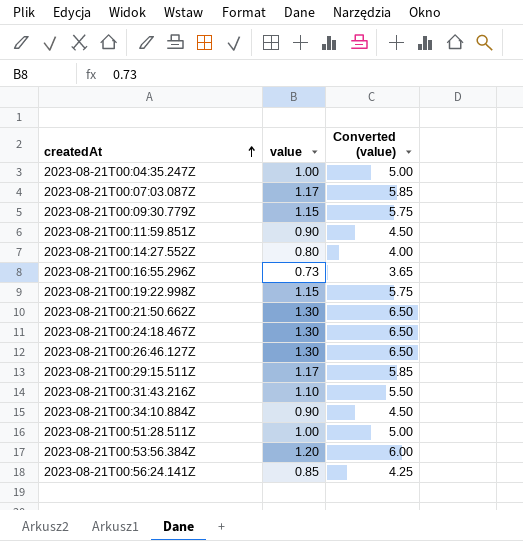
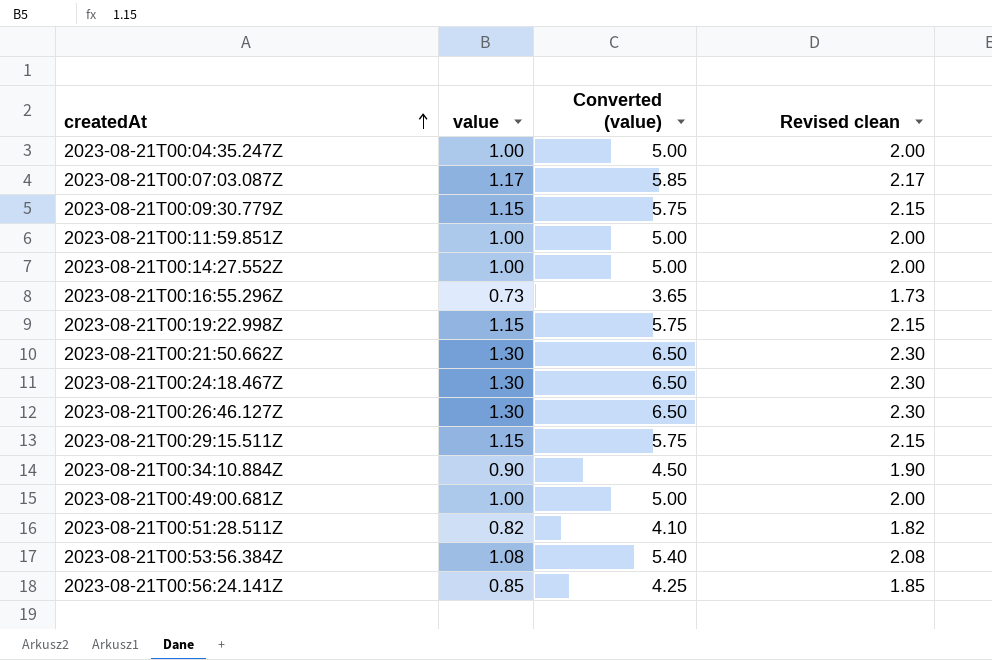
column Revised clean | formula: none -> [value] + 1
row 2023-08-21T00:31:43.216Z: 1.10 | 5.50 -> none
2023-08-21T00:11:59.851Z | value: 0.90 -> 1.00
2023-08-21T00:11:59.851Z | Converted (value): 4.50 -> 5.00
2023-08-21T00:14:27.552Z | value: 0.80 -> 1.00
2023-08-21T00:14:27.552Z | Converted (value): 4.00 -> 5.00
2023-08-21T00:29:15.511Z | value: 1.17 -> 1.15
2023-08-21T00:29:15.511Z | Converted (value): 5.85 -> 5.75
row 2023-08-21T00:49:00.681Z: none -> 1.00 | 5.00 | 2.00
2023-08-21T00:51:28.511Z | value: 1.00 -> 0.82
2023-08-21T00:51:28.511Z | Converted (value): 5.00 -> 4.10
2023-08-21T00:53:56.384Z | value: 1.20 -> 1.08
2023-08-21T00:53:56.384Z | Converted (value): 6.00 -> 5.40

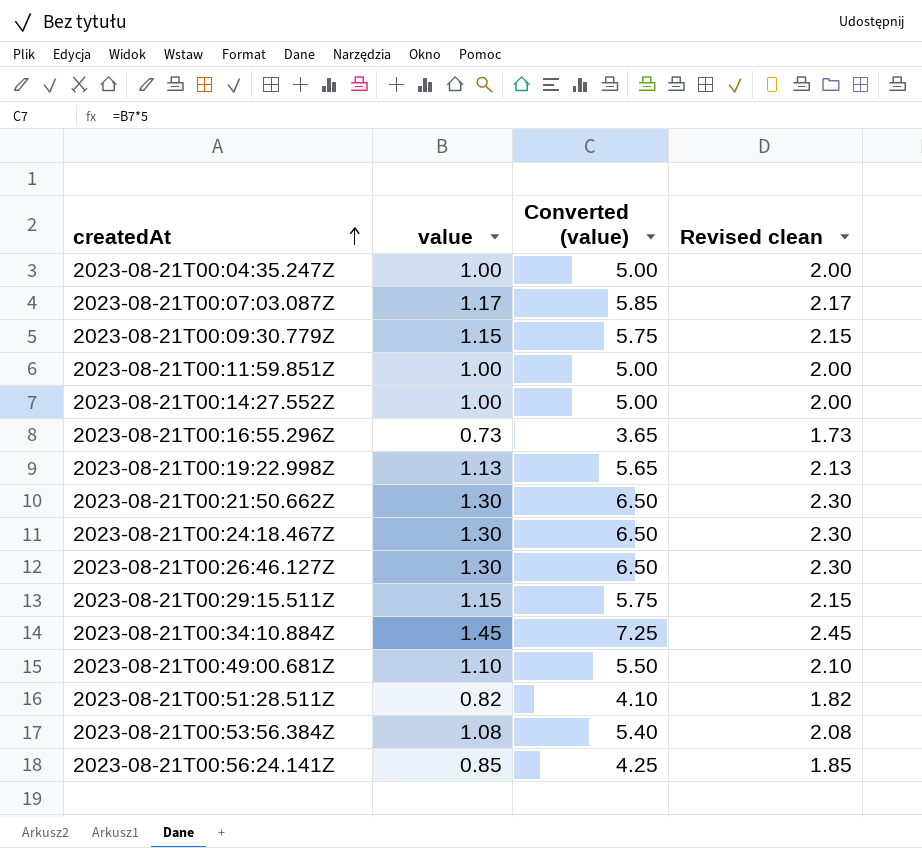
2023-08-21T00:19:22.998Z | value: 1.15 -> 1.13
2023-08-21T00:19:22.998Z | Converted (value): 5.75 -> 5.65
2023-08-21T00:19:22.998Z | Revised clean: 2.15 -> 2.13
2023-08-21T00:34:10.884Z | value: 0.90 -> 1.45
2023-08-21T00:34:10.884Z | Converted (value): 4.50 -> 7.25
2023-08-21T00:34:10.884Z | Revised clean: 1.90 -> 2.45
2023-08-21T00:49:00.681Z | value: 1.00 -> 1.10
2023-08-21T00:49:00.681Z | Converted (value): 5.00 -> 5.50
2023-08-21T00:49:00.681Z | Revised clean: 2.00 -> 2.10

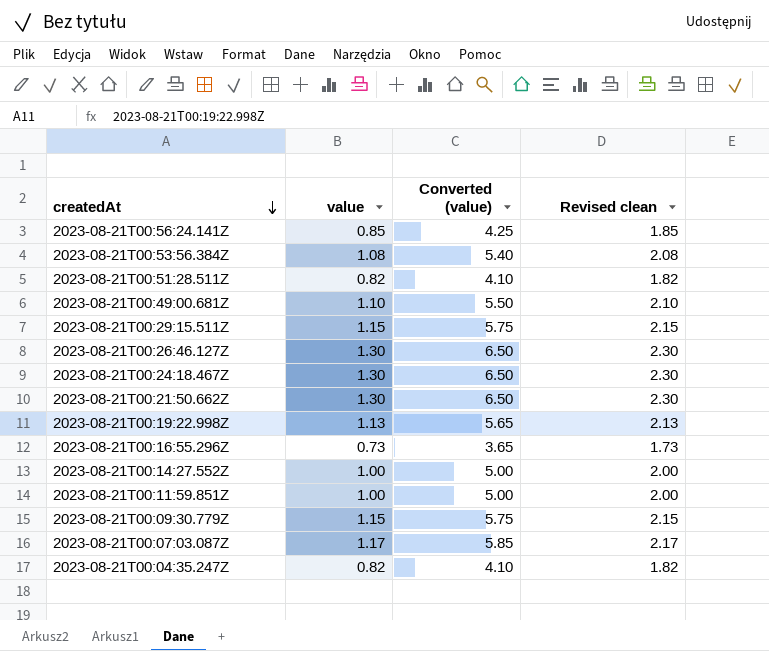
row order: createdAt ascending -> createdAt descending
row 2023-08-21T00:34:10.884Z: 1.45 | 7.25 | 2.45 -> none
2023-08-21T00:04:35.247Z | value: 1.00 -> 0.82
2023-08-21T00:04:35.247Z | Converted (value): 5.00 -> 4.10
2023-08-21T00:04:35.247Z | Revised clean: 2.00 -> 1.82

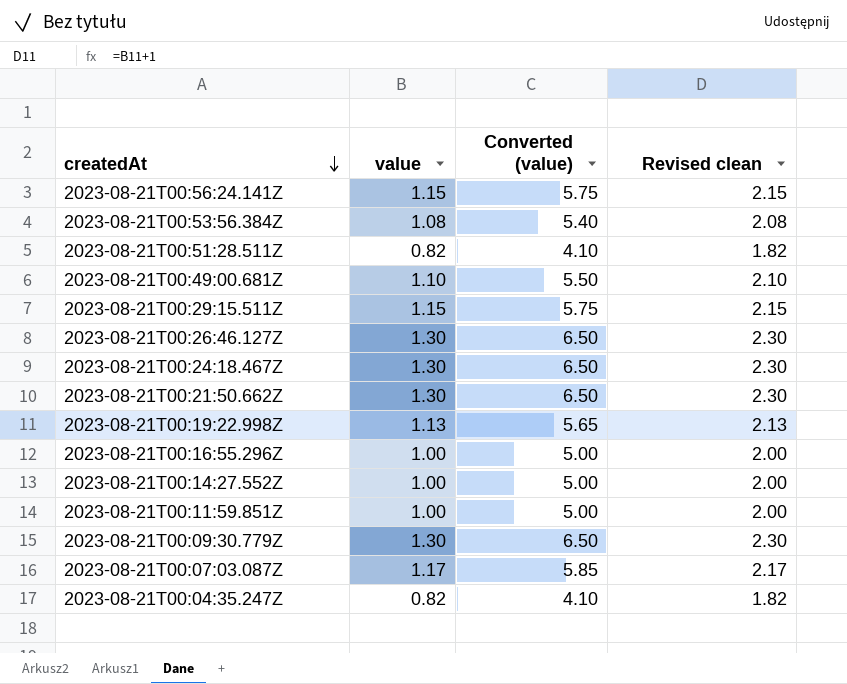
2023-08-21T00:56:24.141Z | value: 0.85 -> 1.15
2023-08-21T00:56:24.141Z | Converted (value): 4.25 -> 5.75
2023-08-21T00:56:24.141Z | Revised clean: 1.85 -> 2.15
2023-08-21T00:16:55.296Z | value: 0.73 -> 1.00
2023-08-21T00:16:55.296Z | Converted (value): 3.65 -> 5.00
2023-08-21T00:16:55.296Z | Revised clean: 1.73 -> 2.00
2023-08-21T00:09:30.779Z | value: 1.15 -> 1.30
2023-08-21T00:09:30.779Z | Converted (value): 5.75 -> 6.50
2023-08-21T00:09:30.779Z | Revised clean: 2.15 -> 2.30

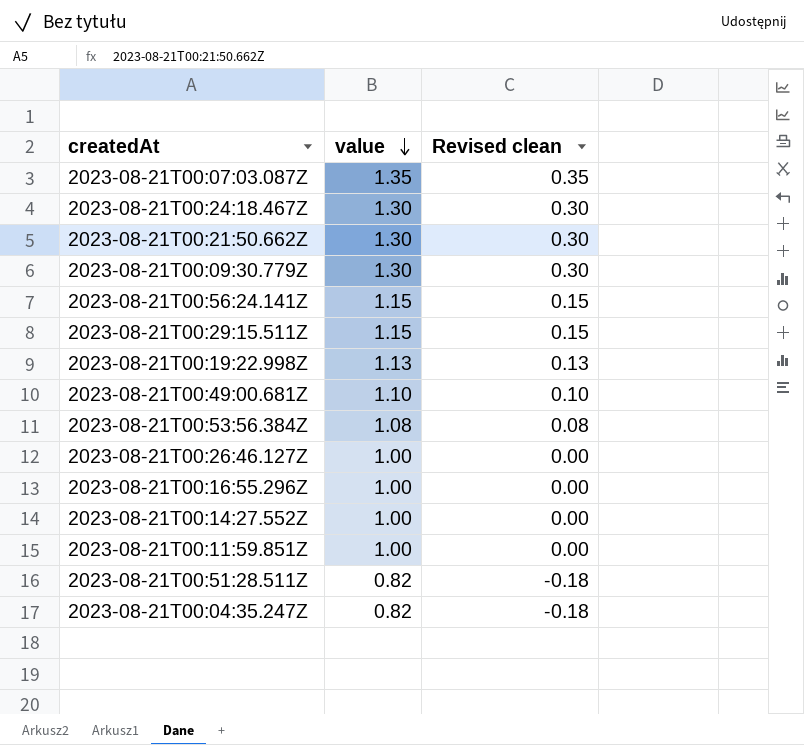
row order: createdAt descending -> value descending
column Converted (value) | formula: [value] * 5 -> none
column Revised clean | formula: [value] + 1 -> [value] - 1
2023-08-21T00:07:03.087Z | value: 1.17 -> 1.35
2023-08-21T00:26:46.127Z | value: 1.30 -> 1.00

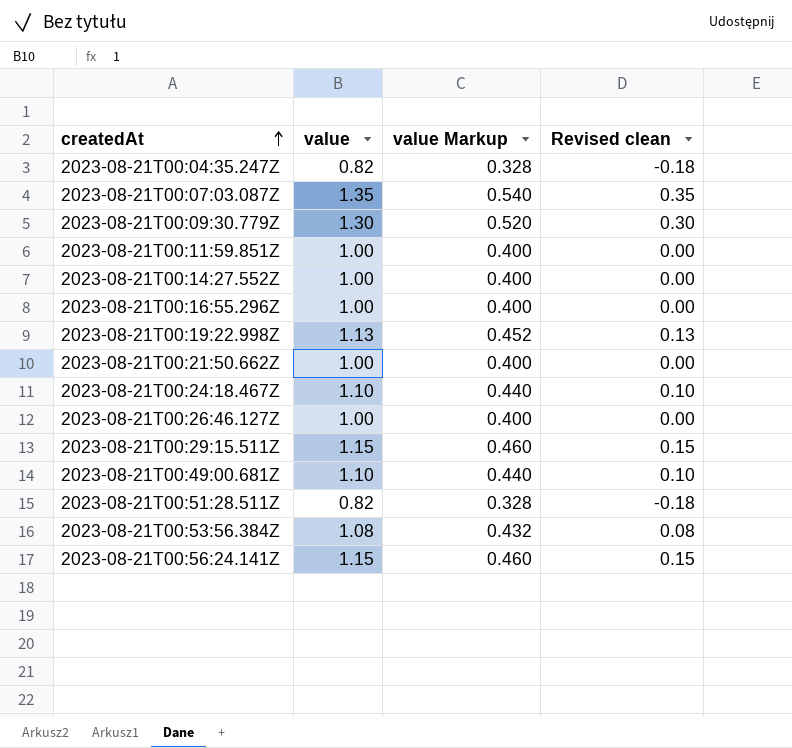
row order: value descending -> createdAt ascending
column value Markup | formula: none -> [value] * 0.4
2023-08-21T00:21:50.662Z | value: 1.30 -> 1.00
2023-08-21T00:21:50.662Z | Revised clean: 0.30 -> 0.00
2023-08-21T00:24:18.467Z | value: 1.30 -> 1.10
2023-08-21T00:24:18.467Z | Revised clean: 0.30 -> 0.10

